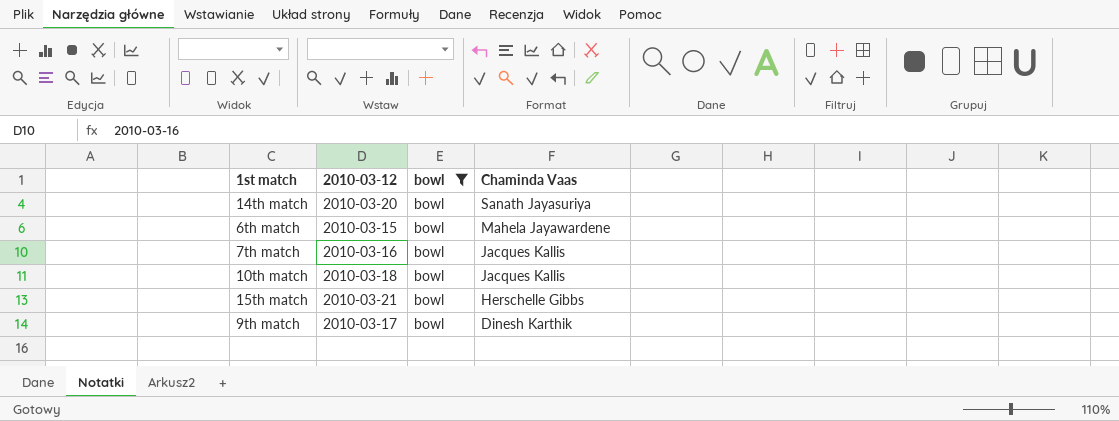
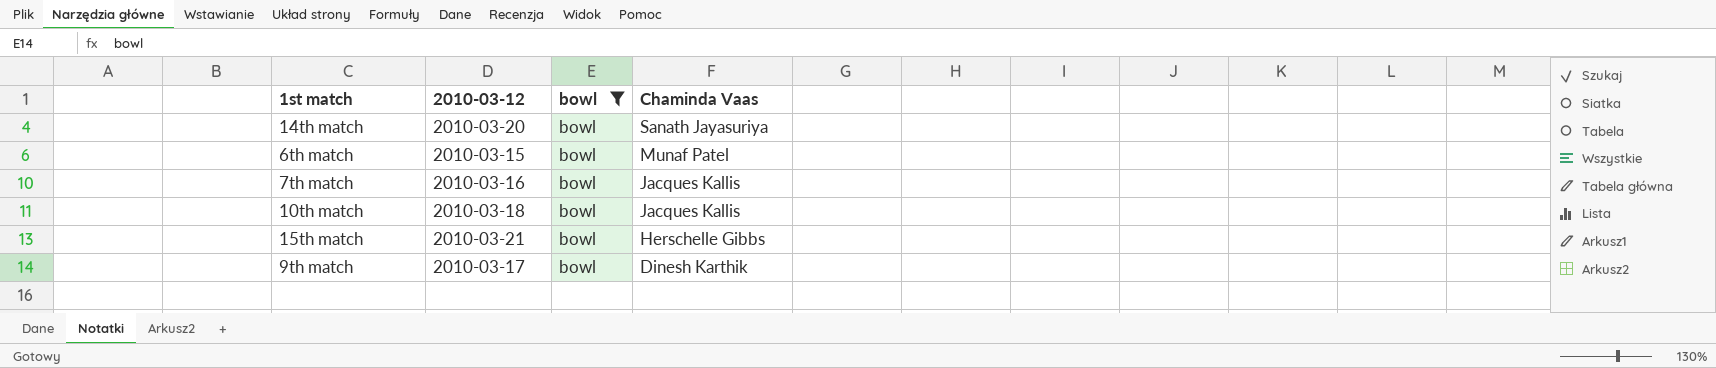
6th match | Chaminda Vaas: Mahela Jayawardene -> Munaf Patel

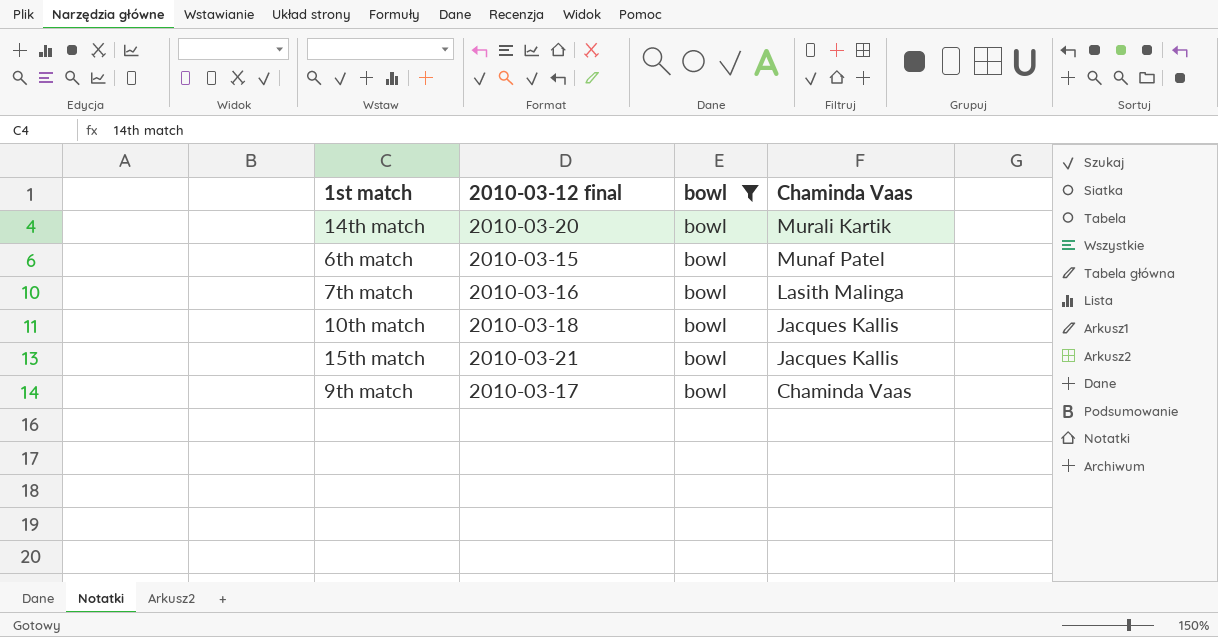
column name: 2010-03-12 -> 2010-03-12 final
14th match | Chaminda Vaas: Sanath Jayasuriya -> Murali Kartik
7th match | Chaminda Vaas: Jacques Kallis -> Lasith Malinga
15th match | Chaminda Vaas: Herschelle Gibbs -> Jacques Kallis
9th match | Chaminda Vaas: Dinesh Karthik -> Chaminda Vaas

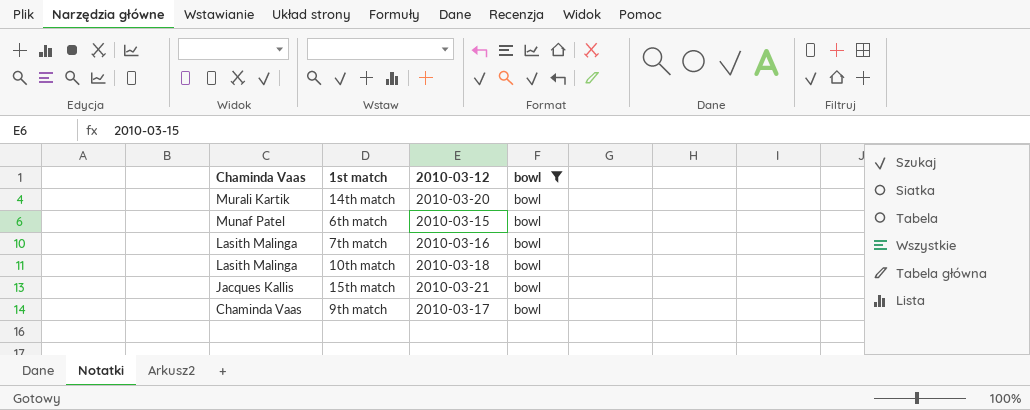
column Chaminda Vaas | position: 4 -> 1
column name: 2010-03-12 final -> 2010-03-12
10th match | Chaminda Vaas: Jacques Kallis -> Lasith Malinga

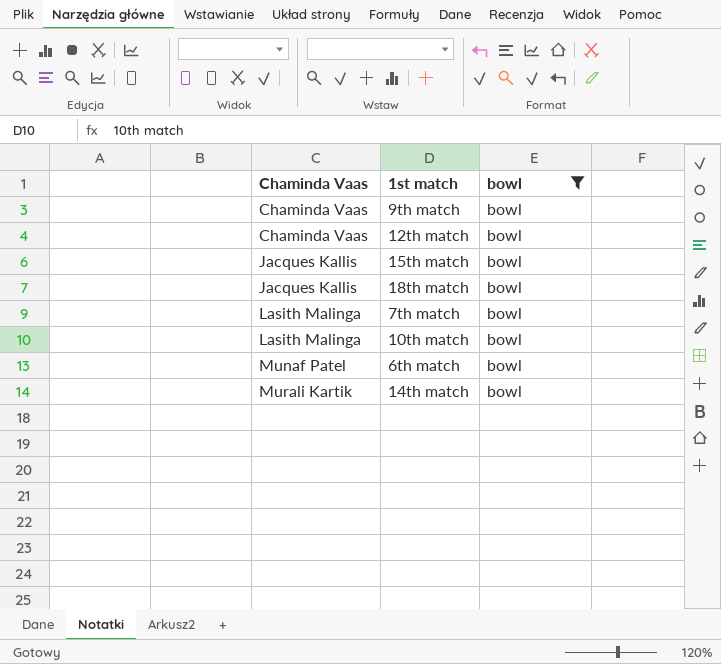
row order: Chaminda Vaas descending -> Chaminda Vaas ascending
column 2010-03-12 | position: 3 -> none
row 12th match: none -> Chaminda Vaas | bowl
row 18th match: none -> Jacques Kallis | bowl

